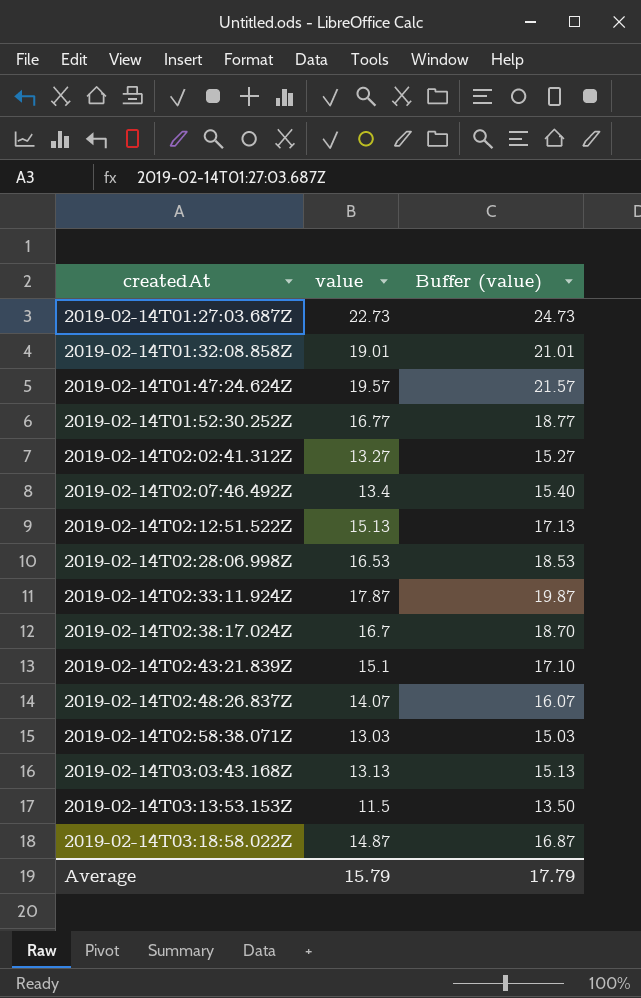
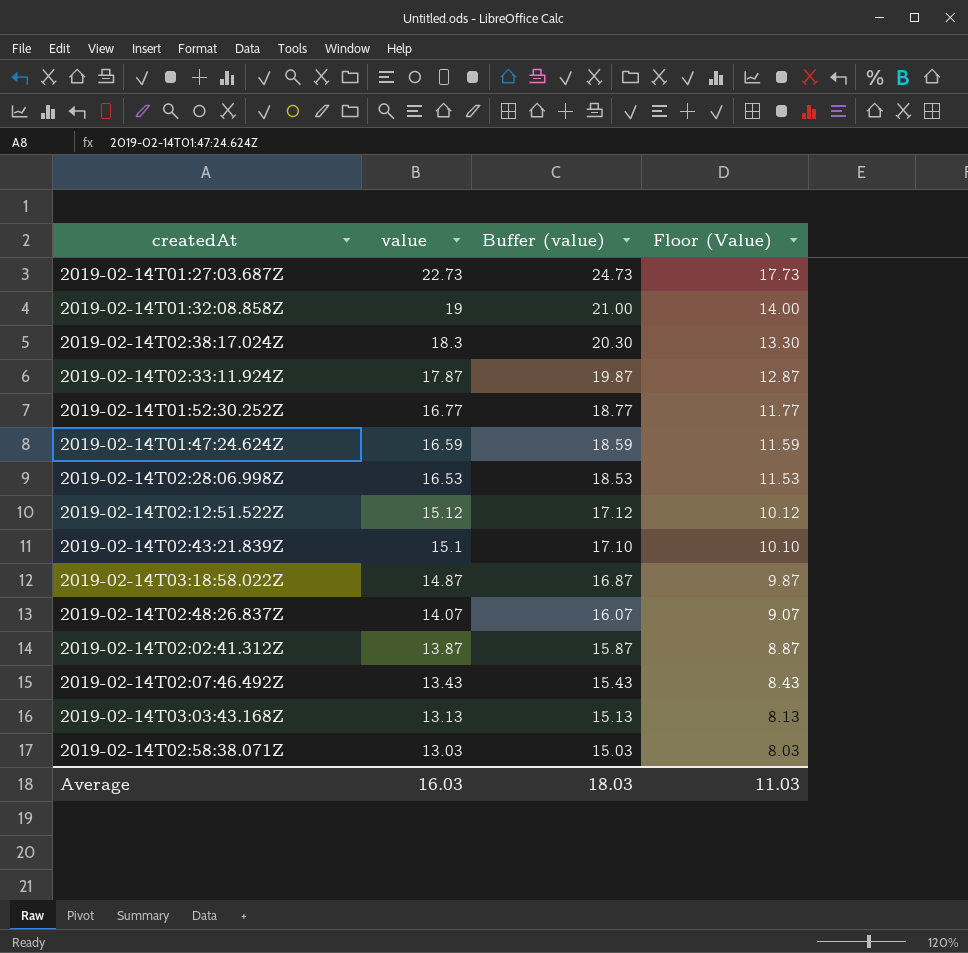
row order: createdAt ascending -> value descending
column Floor (Value) | formula: none -> [value] - 5
row 2019-02-14T03:13:53.153Z: 11.5 | 13.50 -> none
2019-02-14T01:32:08.858Z | value: 19.01 -> 19
2019-02-14T01:32:08.858Z | Buffer (value): 21.01 -> 21.00
2019-02-14T02:38:17.024Z | value: 16.7 -> 18.3
2019-02-14T02:38:17.024Z | Buffer (value): 18.70 -> 20.30
2019-02-14T01:47:24.624Z | value: 19.57 -> 16.59
2019-02-14T01:47:24.624Z | Buffer (value): 21.57 -> 18.59
2019-02-14T02:12:51.522Z | value: 15.13 -> 15.12
2019-02-14T02:12:51.522Z | Buffer (value): 17.13 -> 17.12
2019-02-14T02:02:41.312Z | value: 13.27 -> 13.87
2019-02-14T02:02:41.312Z | Buffer (value): 15.27 -> 15.87
2019-02-14T02:07:46.492Z | value: 13.4 -> 13.43
2019-02-14T02:07:46.492Z | Buffer (value): 15.40 -> 15.43
Average | value: 15.79 -> 16.03
Average | Buffer (value): 17.79 -> 18.03

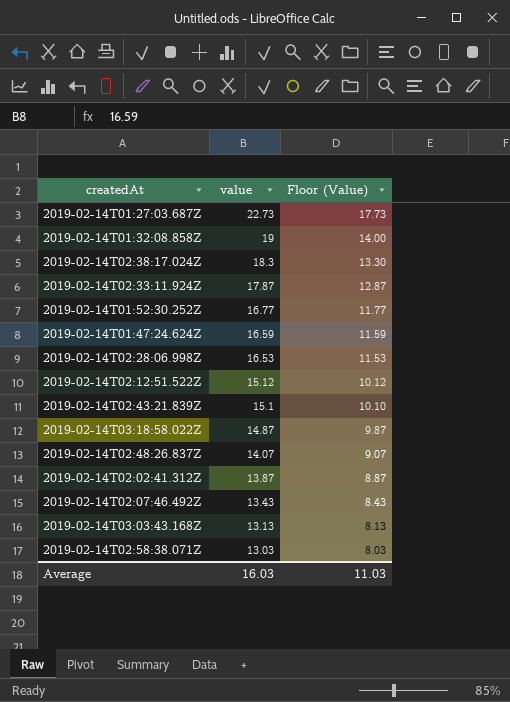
column Buffer (value) | formula: [value] + 2 -> none

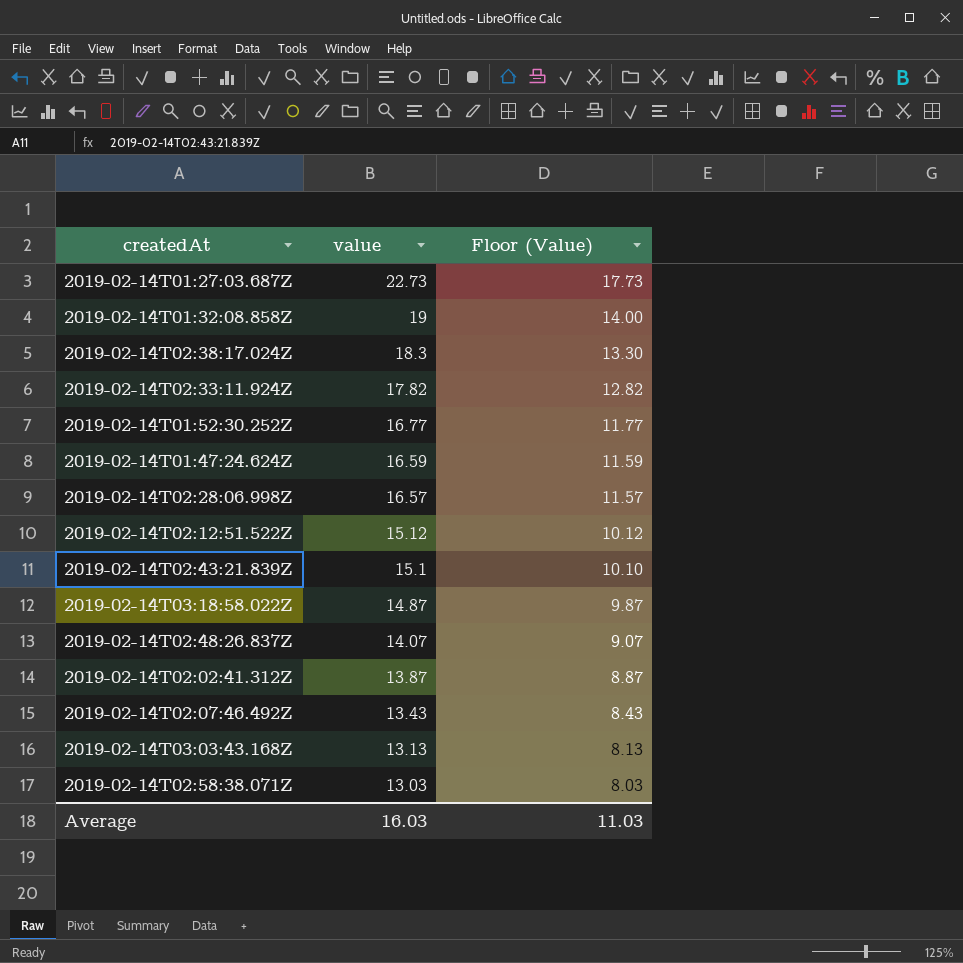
2019-02-14T02:33:11.924Z | value: 17.87 -> 17.82
2019-02-14T02:33:11.924Z | Floor (Value): 12.87 -> 12.82
2019-02-14T02:28:06.998Z | value: 16.53 -> 16.57
2019-02-14T02:28:06.998Z | Floor (Value): 11.53 -> 11.57

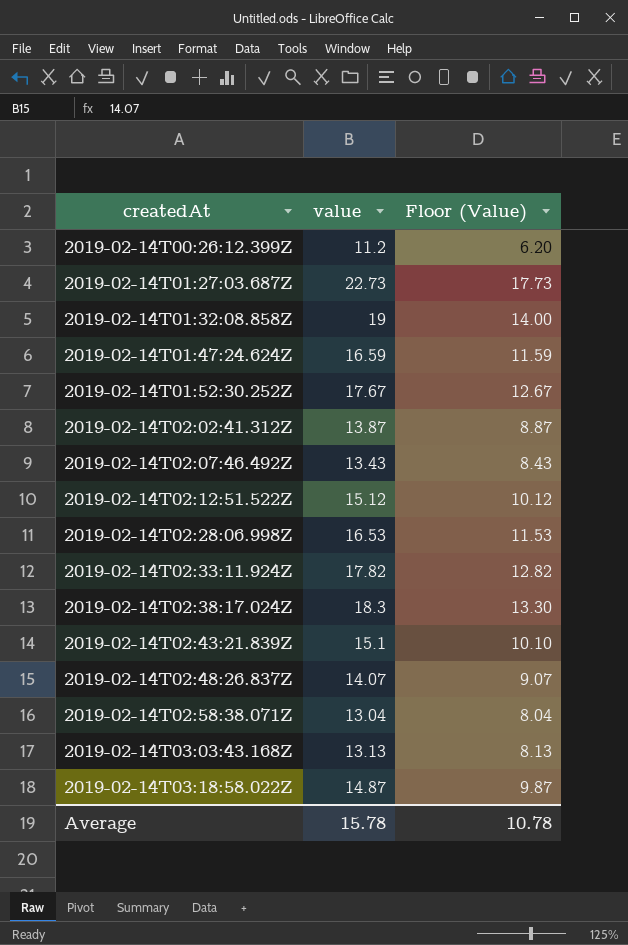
row order: value descending -> createdAt ascending
row 2019-02-14T00:26:12.399Z: none -> 11.2 | 6.20
2019-02-14T01:52:30.252Z | value: 16.77 -> 17.67
2019-02-14T01:52:30.252Z | Floor (Value): 11.77 -> 12.67
2019-02-14T02:28:06.998Z | value: 16.57 -> 16.53
2019-02-14T02:28:06.998Z | Floor (Value): 11.57 -> 11.53
2019-02-14T02:58:38.071Z | value: 13.03 -> 13.04
2019-02-14T02:58:38.071Z | Floor (Value): 8.03 -> 8.04
Average | value: 16.03 -> 15.78
Average | Floor (Value): 11.03 -> 10.78

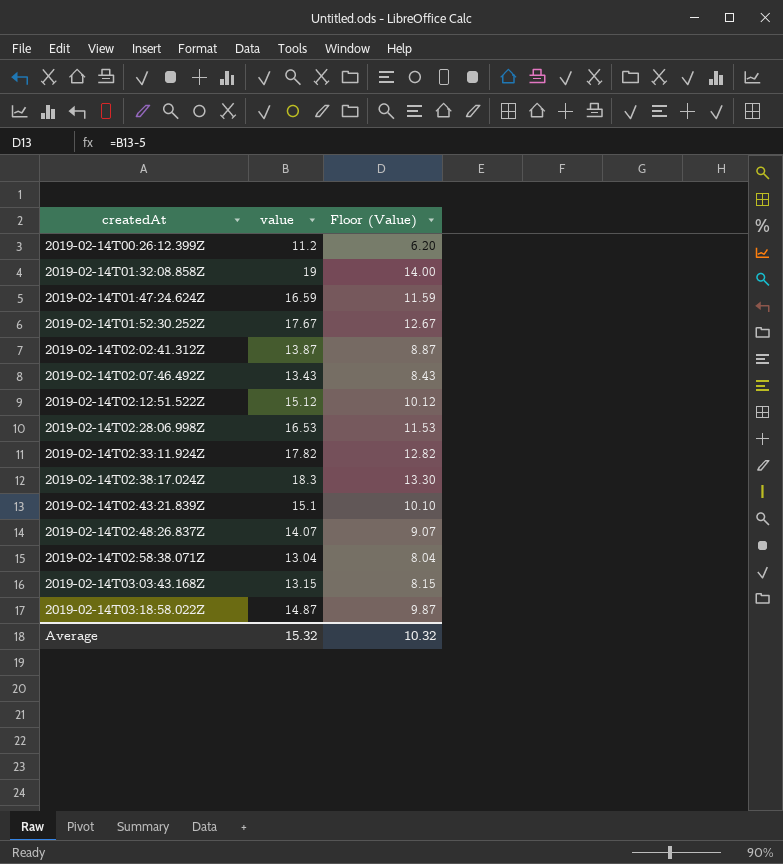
row 2019-02-14T01:27:03.687Z: 22.73 | 17.73 -> none
2019-02-14T03:03:43.168Z | value: 13.13 -> 13.15
2019-02-14T03:03:43.168Z | Floor (Value): 8.13 -> 8.15
Average | value: 15.78 -> 15.32
Average | Floor (Value): 10.78 -> 10.32

